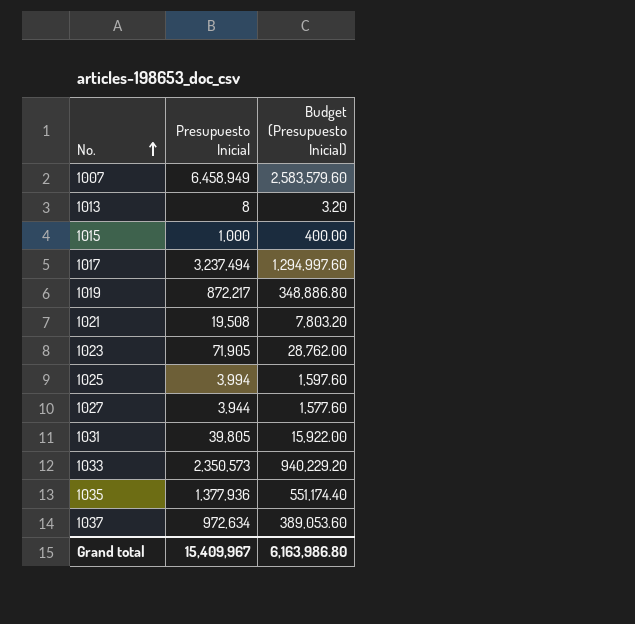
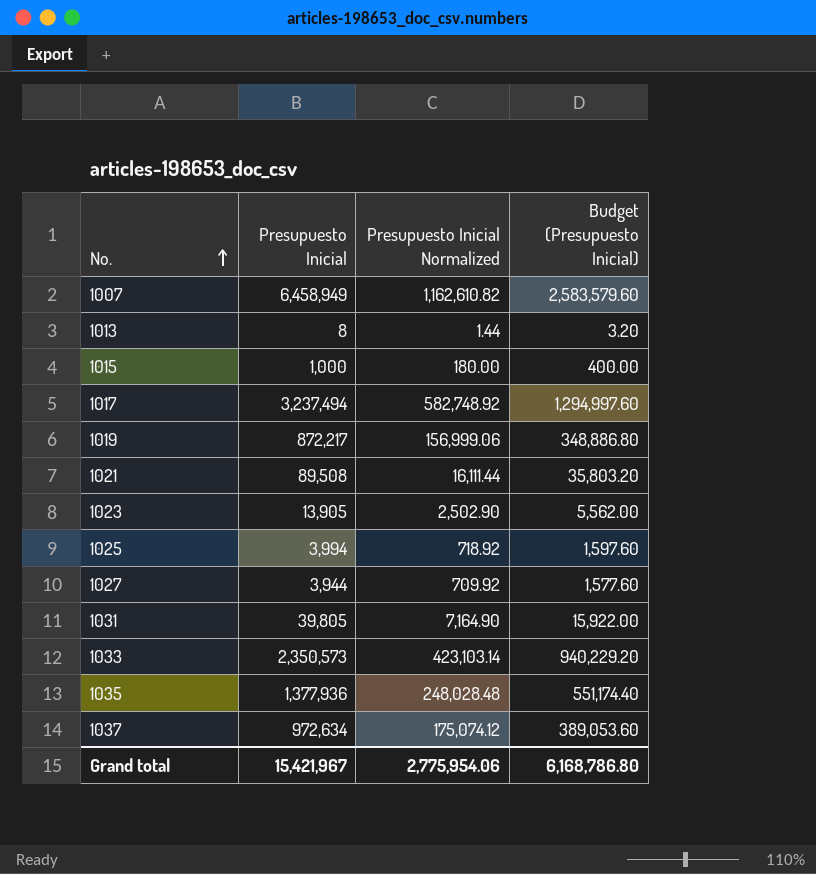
column Presupuesto Inicial Normalized | formula: none -> [Presupuesto Inicial] * 0.18
1021 | Presupuesto Inicial: 19,508 -> 89,508
1021 | Budget (Presupuesto Inicial): 7,803.20 -> 35,803.20
1023 | Presupuesto Inicial: 71,905 -> 13,905
1023 | Budget (Presupuesto Inicial): 28,762.00 -> 5,562.00
Grand total | Presupuesto Inicial: 15,409,967 -> 15,421,967
Grand total | Budget (Presupuesto Inicial): 6,163,986.80 -> 6,168,786.80

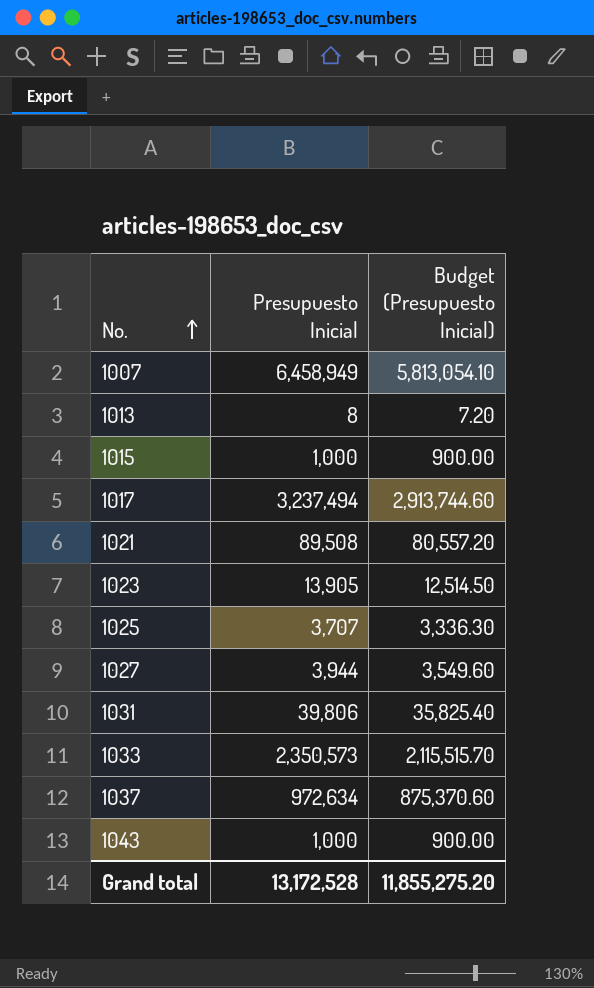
column Presupuesto Inicial Normalized | formula: [Presupuesto Inicial] * 0.18 -> none
column Budget (Presupuesto Inicial) | formula: [Presupuesto Inicial] * 0.4 -> [Presupuesto Inicial] * 0.9
row 1019: 872,217 | 156,999.06 | 348,886.80 -> none
row 1035: 1,377,936 | 248,028.48 | 551,174.40 -> none
1025 | Presupuesto Inicial: 3,994 -> 3,707
1031 | Presupuesto Inicial: 39,805 -> 39,806
row 1043: none -> 1,000 | 900.00
Grand total | Presupuesto Inicial: 15,421,967 -> 13,172,528
Grand total | Budget (Presupuesto Inicial): 6,168,786.80 -> 11,855,275.20

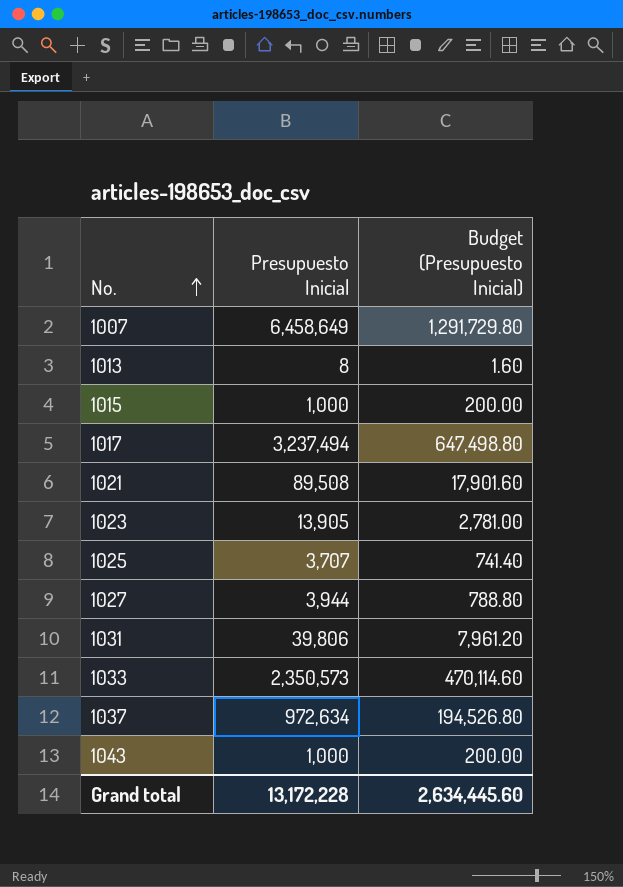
column Budget (Presupuesto Inicial) | formula: [Presupuesto Inicial] * 0.9 -> [Presupuesto Inicial] * 0.2
1007 | Presupuesto Inicial: 6,458,949 -> 6,458,649
Grand total | Presupuesto Inicial: 13,172,528 -> 13,172,228
Grand total | Budget (Presupuesto Inicial): 11,855,275.20 -> 2,634,445.60

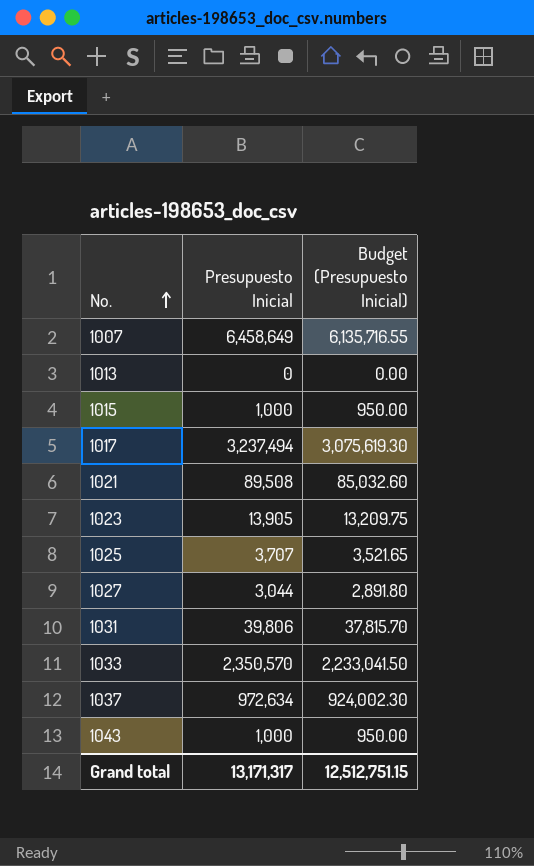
column Budget (Presupuesto Inicial) | formula: [Presupuesto Inicial] * 0.2 -> [Presupuesto Inicial] * 0.95
1013 | Presupuesto Inicial: 8 -> 0
1027 | Presupuesto Inicial: 3,944 -> 3,044
1033 | Presupuesto Inicial: 2,350,573 -> 2,350,570
Grand total | Presupuesto Inicial: 13,172,228 -> 13,171,317
Grand total | Budget (Presupuesto Inicial): 2,634,445.60 -> 12,512,751.15

